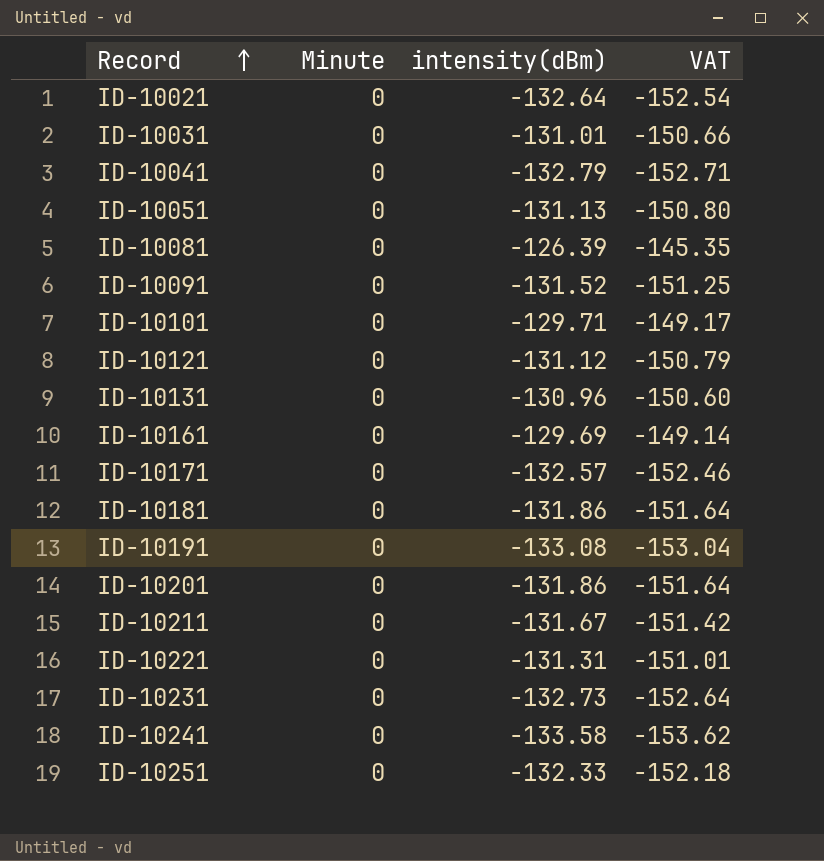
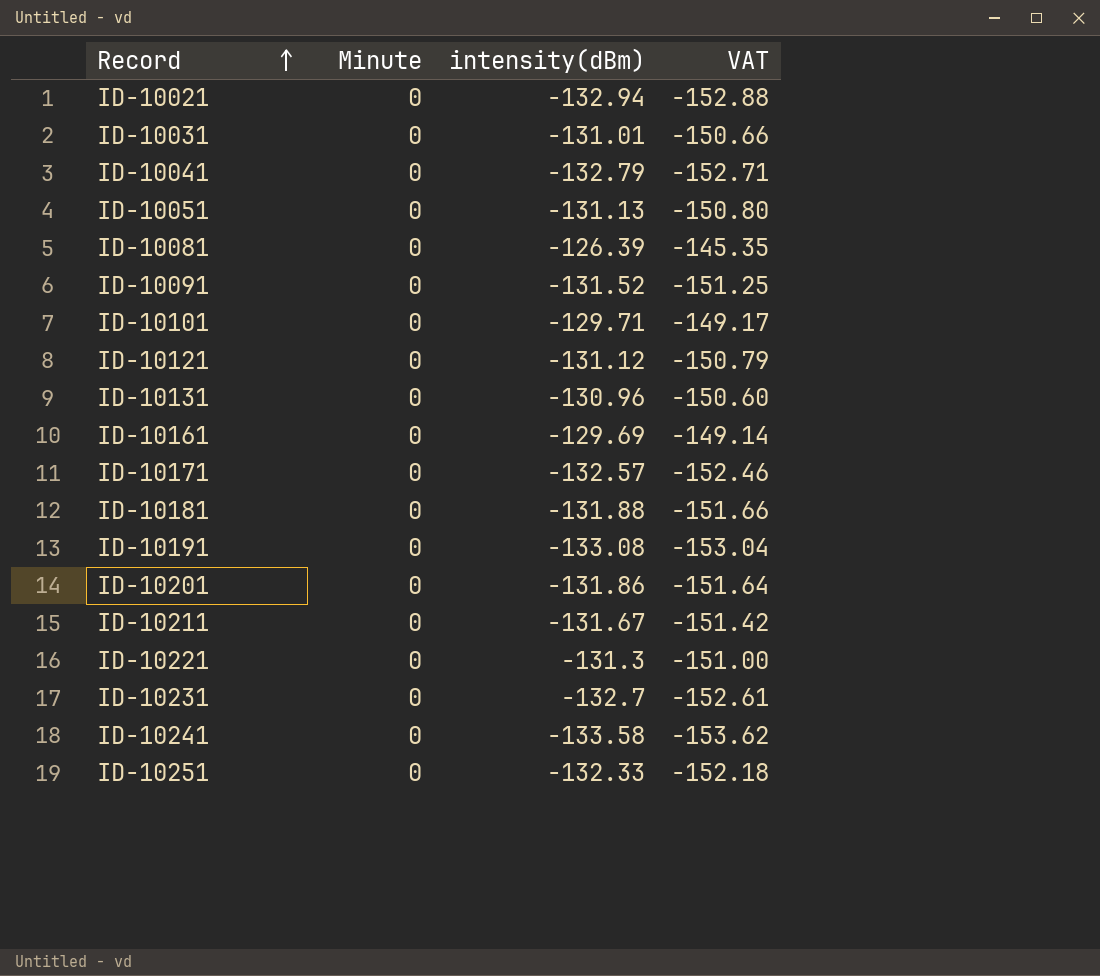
ID-10021 | intensity(dBm): -132.64 -> -132.94
ID-10021 | VAT: -152.54 -> -152.88
ID-10181 | intensity(dBm): -131.86 -> -131.88
ID-10181 | VAT: -151.64 -> -151.66
ID-10221 | intensity(dBm): -131.31 -> -131.3
ID-10221 | VAT: -151.01 -> -151.00
ID-10231 | intensity(dBm): -132.73 -> -132.7
ID-10231 | VAT: -152.64 -> -152.61

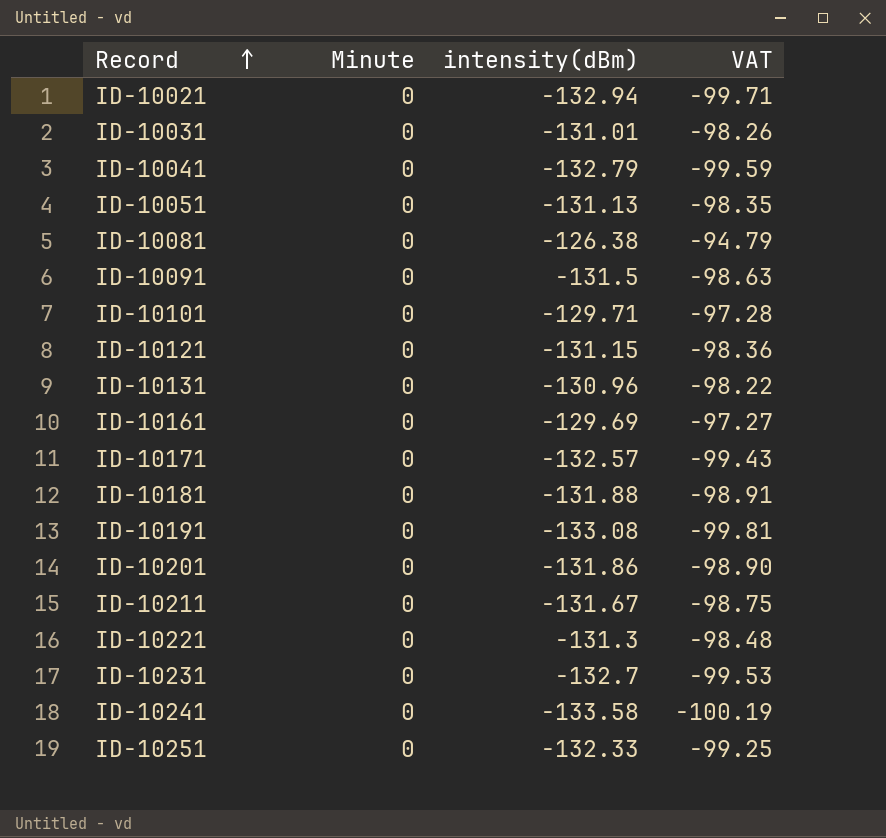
column VAT | formula: [intensity(dBm)] * 1.15 -> [intensity(dBm)] * 0.75
ID-10081 | intensity(dBm): -126.39 -> -126.38
ID-10091 | intensity(dBm): -131.52 -> -131.5
ID-10121 | intensity(dBm): -131.12 -> -131.15

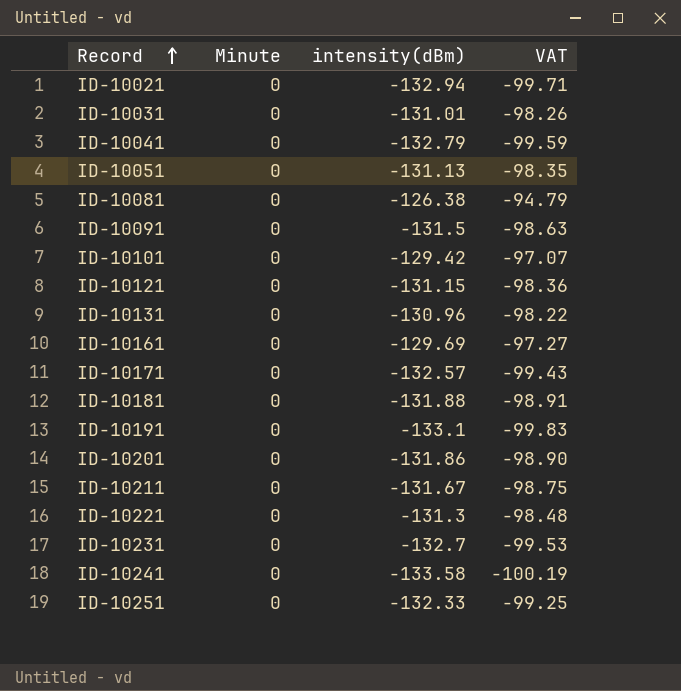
ID-10101 | intensity(dBm): -129.71 -> -129.42
ID-10101 | VAT: -97.28 -> -97.07
ID-10191 | intensity(dBm): -133.08 -> -133.1
ID-10191 | VAT: -99.81 -> -99.83

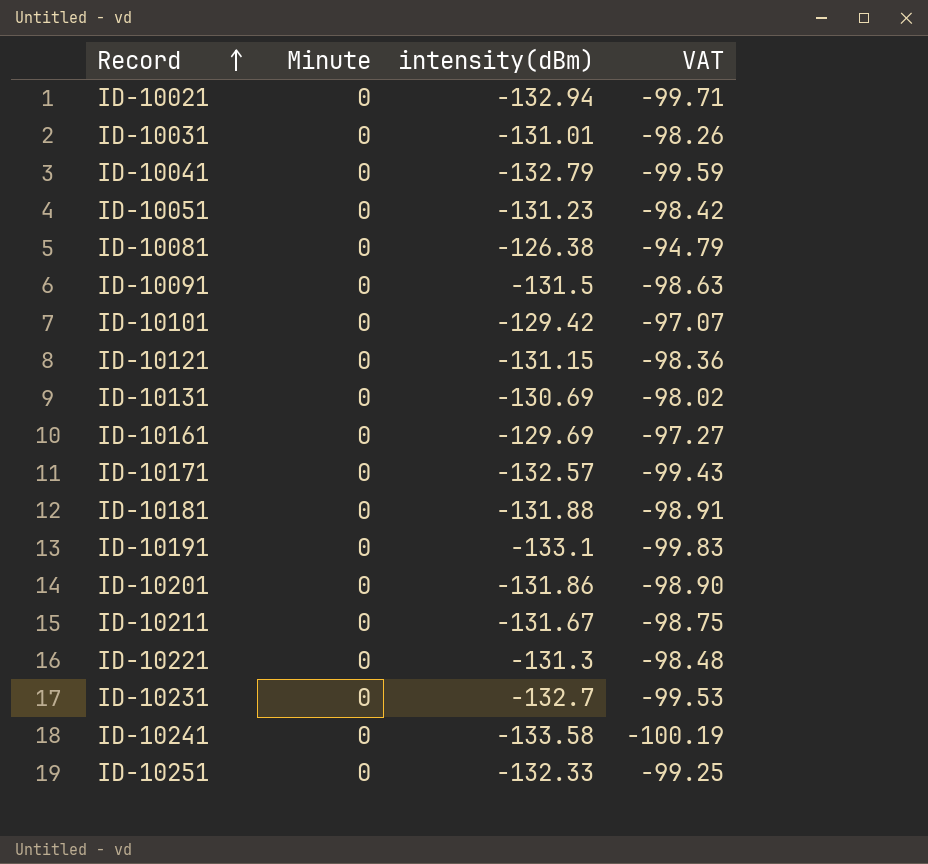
ID-10051 | intensity(dBm): -131.13 -> -131.23
ID-10051 | VAT: -98.35 -> -98.42
ID-10131 | intensity(dBm): -130.96 -> -130.69
ID-10131 | VAT: -98.22 -> -98.02

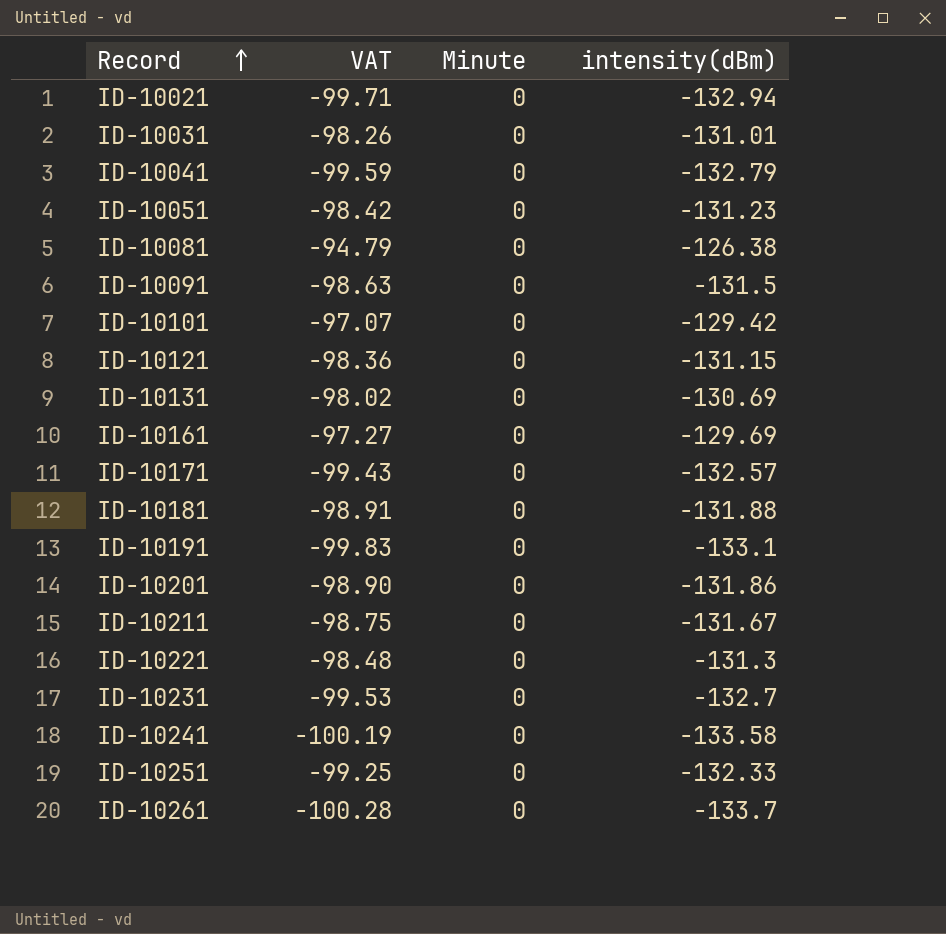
column VAT | position: 4 -> 2
row ID-10261: none -> -100.28 | 0 | -133.7

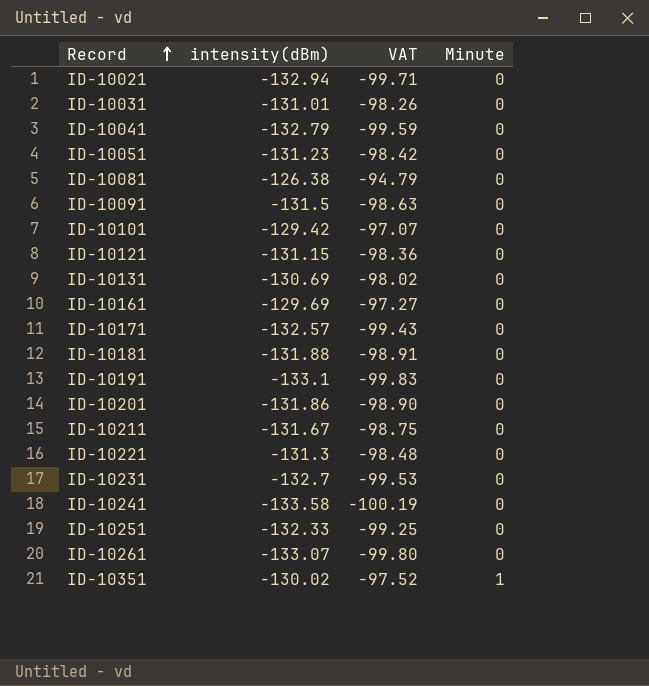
column intensity(dBm) | position: 4 -> 2
ID-10261 | intensity(dBm): -133.7 -> -133.07
ID-10261 | VAT: -100.28 -> -99.80
row ID-10351: none -> -130.02 | -97.52 | 1

